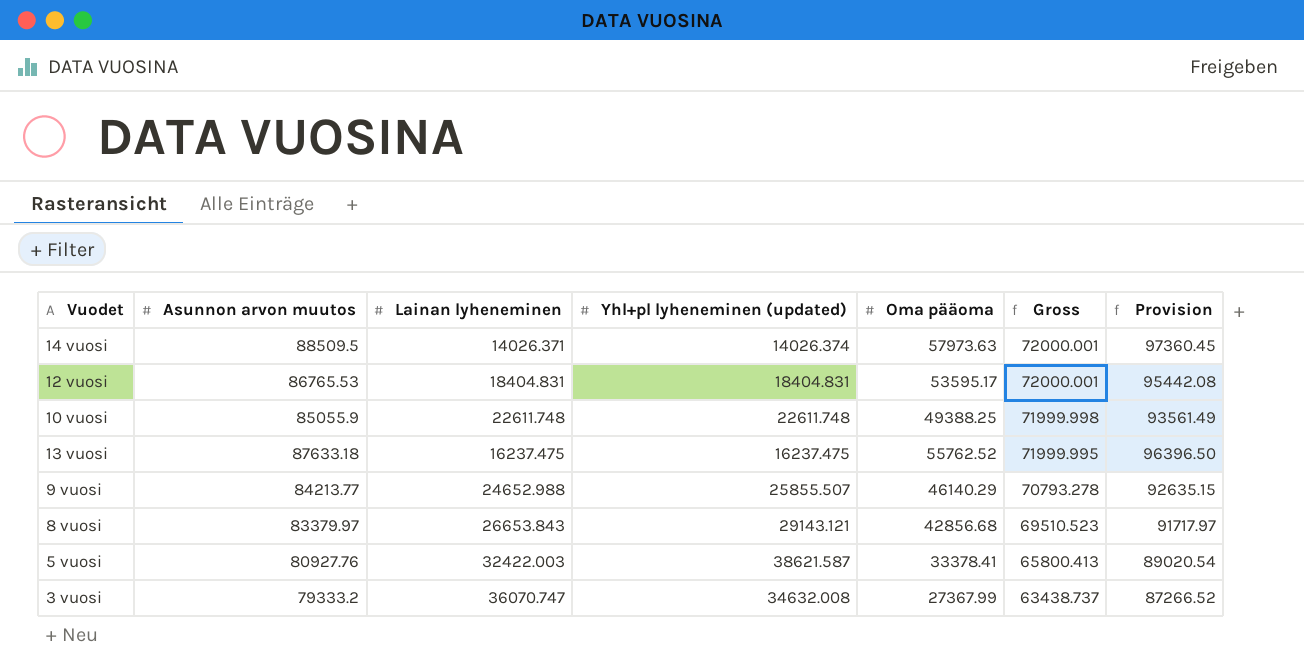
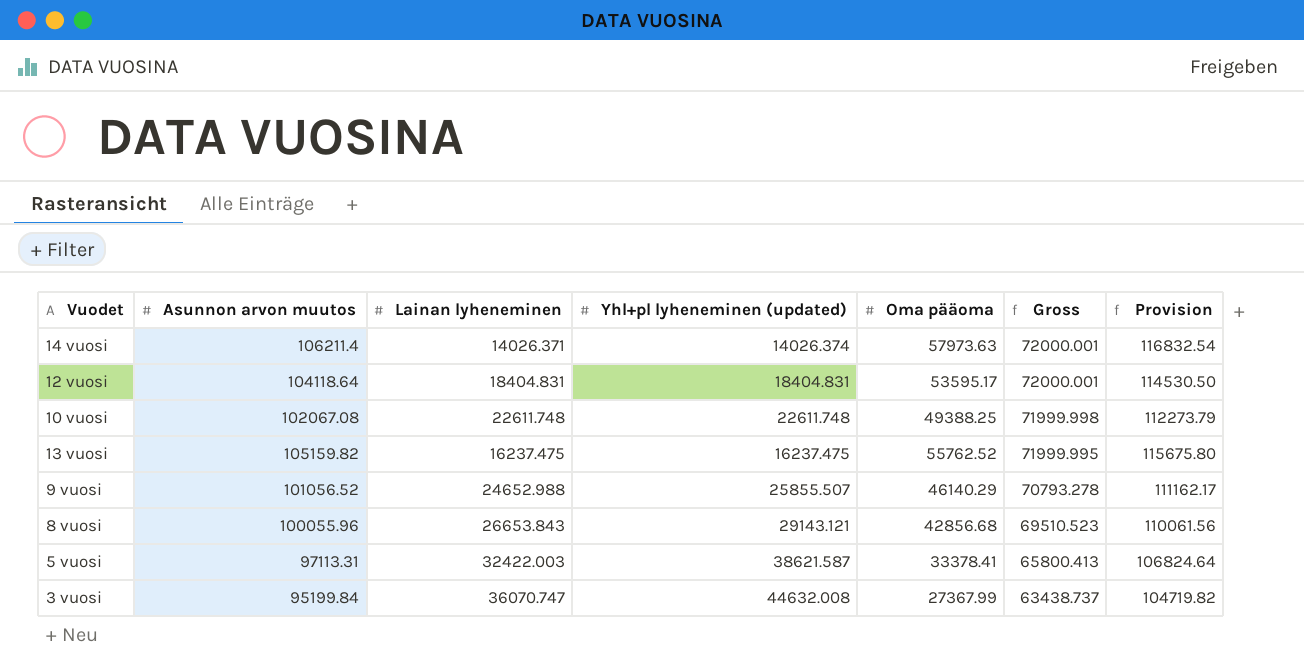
14 vuosi | Asunnon arvon muutos: 88509.5 -> 106211.4
14 vuosi | Provision: 97360.45 -> 116832.54
12 vuosi | Asunnon arvon muutos: 86765.53 -> 104118.64
12 vuosi | Provision: 95442.08 -> 114530.50
10 vuosi | Asunnon arvon muutos: 85055.9 -> 102067.08
10 vuosi | Provision: 93561.49 -> 112273.79
13 vuosi | Asunnon arvon muutos: 87633.18 -> 105159.82
13 vuosi | Provision: 96396.50 -> 115675.80
9 vuosi | Asunnon arvon muutos: 84213.77 -> 101056.52
9 vuosi | Provision: 92635.15 -> 111162.17
8 vuosi | Asunnon arvon muutos: 83379.97 -> 100055.96
8 vuosi | Provision: 91717.97 -> 110061.56
5 vuosi | Asunnon arvon muutos: 80927.76 -> 97113.31
5 vuosi | Provision: 89020.54 -> 106824.64
3 vuosi | Asunnon arvon muutos: 79333.2 -> 95199.84
3 vuosi | Yhl+pl lyheneminen (updated): 34632.008 -> 44632.008
3 vuosi | Provision: 87266.52 -> 104719.82

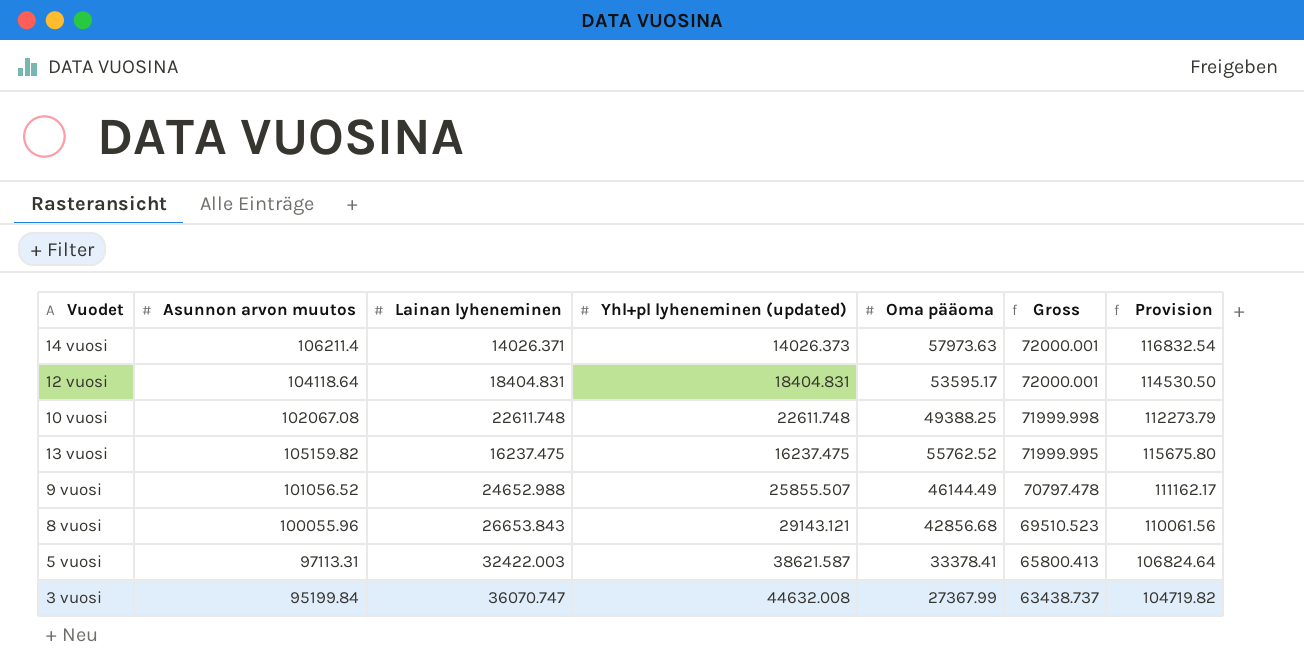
14 vuosi | Yhl+pl lyheneminen (updated): 14026.374 -> 14026.373
9 vuosi | Oma pääoma: 46140.29 -> 46144.49
9 vuosi | Gross: 70793.278 -> 70797.478

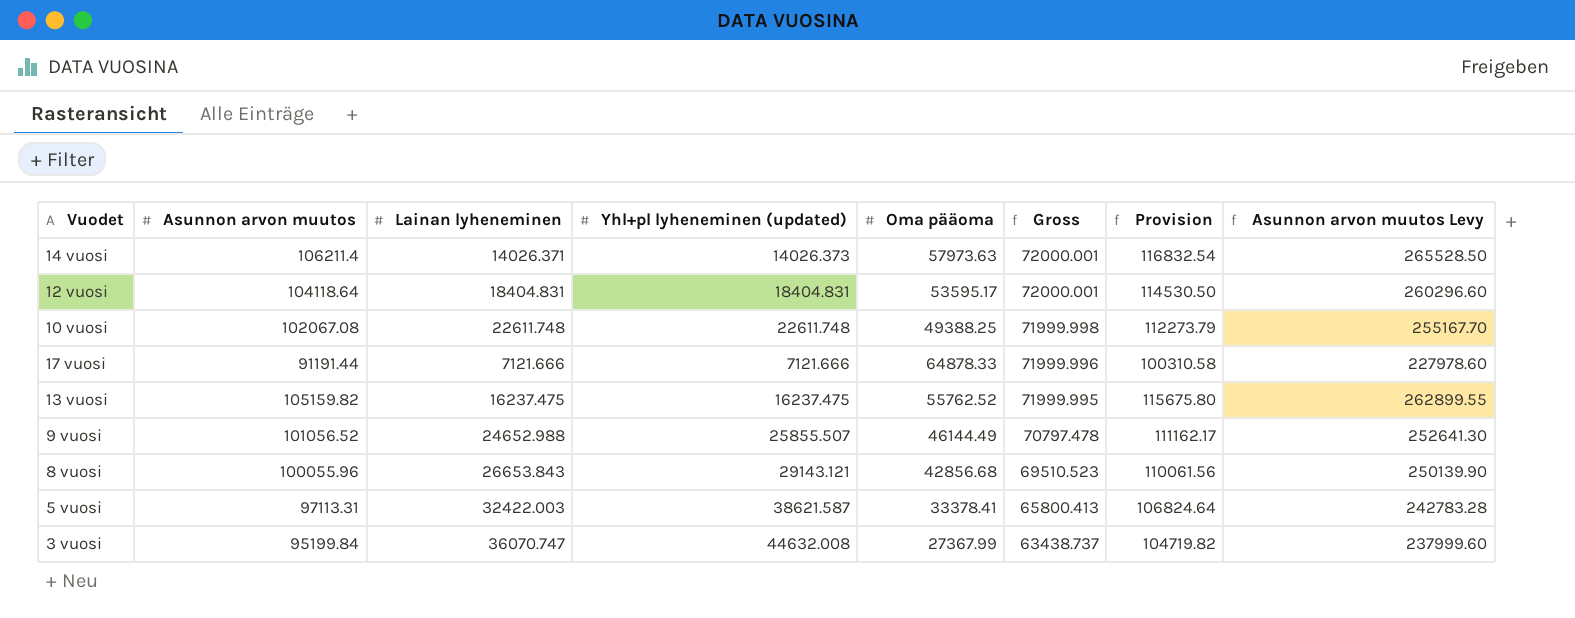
column Asunnon arvon muutos Levy | formula: none -> [Asunnon arvon muutos] * 2.5
row 17 vuosi: none -> 91191.44 | 7121.666 | 7121.666 | 64878.33 | 71999.996 | 100310.58 | 227978.60

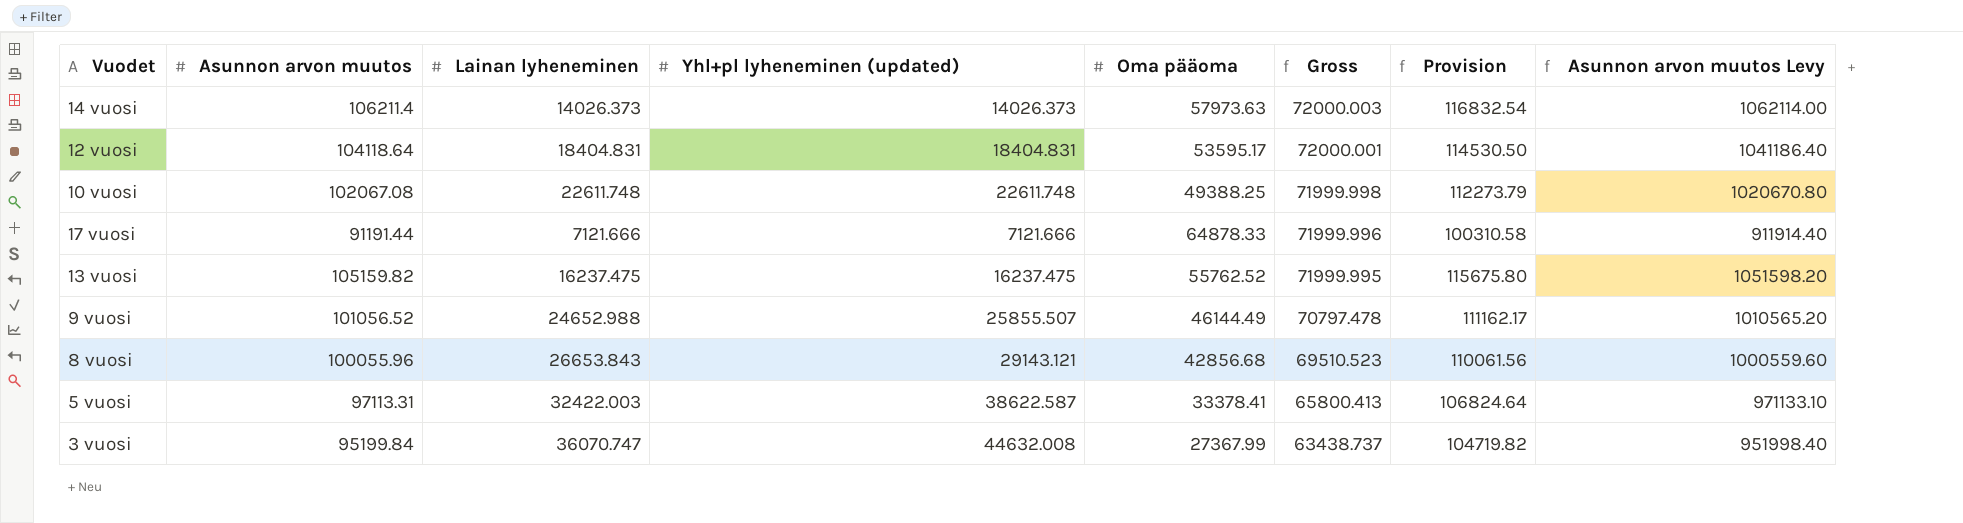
column Asunnon arvon muutos Levy | formula: [Asunnon arvon muutos] * 2.5 -> [Asunnon arvon muutos] * 10
14 vuosi | Lainan lyheneminen: 14026.371 -> 14026.373
14 vuosi | Gross: 72000.001 -> 72000.003
5 vuosi | Yhl+pl lyheneminen (updated): 38621.587 -> 38622.587

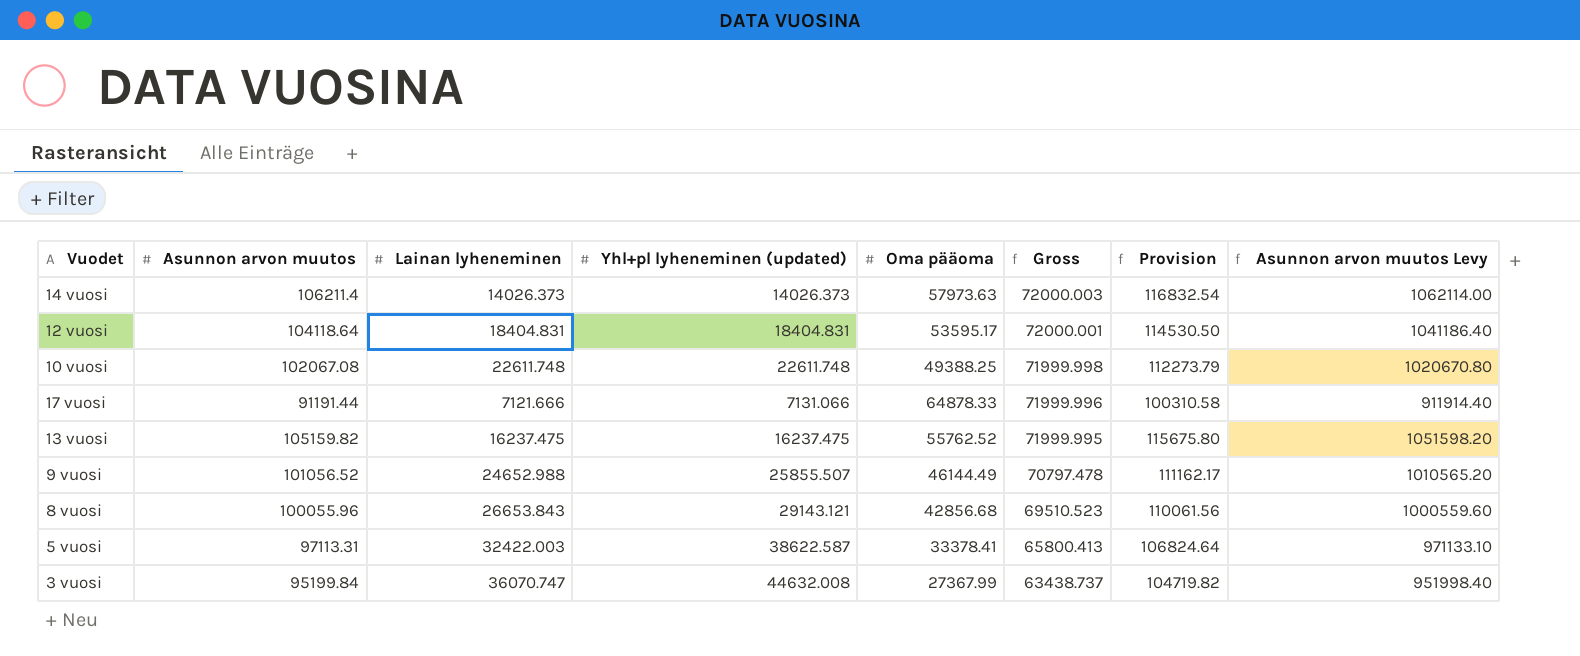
17 vuosi | Yhl+pl lyheneminen (updated): 7121.666 -> 7131.066

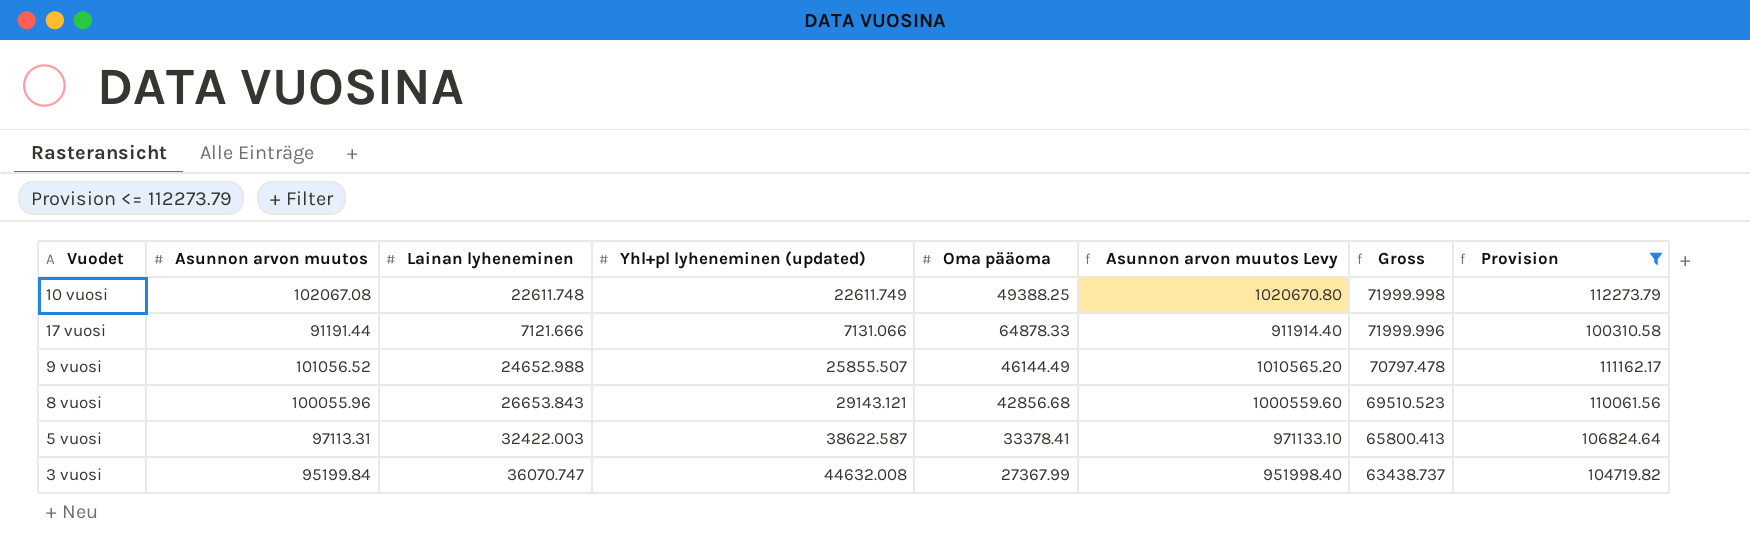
filter: none -> Provision <= 112273.79
column Asunnon arvon muutos Levy | position: 8 -> 6
10 vuosi | Yhl+pl lyheneminen (updated): 22611.748 -> 22611.749

